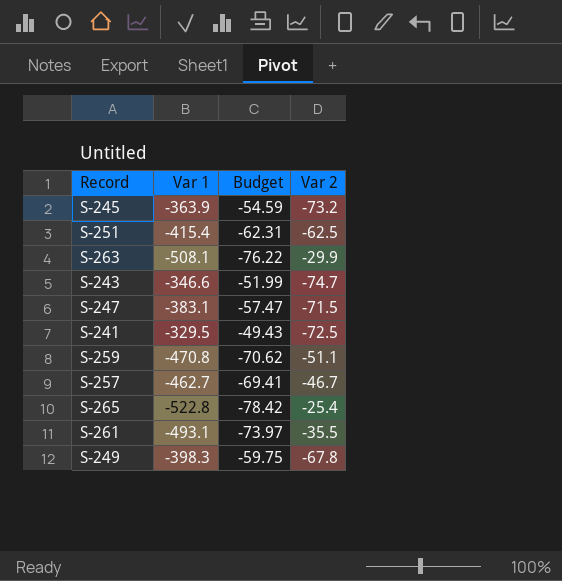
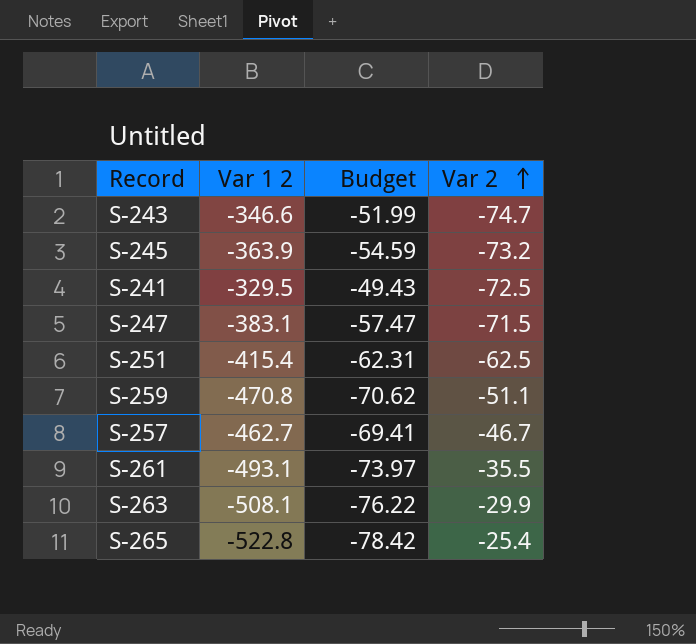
row order: none -> Var 2 ascending
column name: Var 1 -> Var 1 2
row S-249: -398.3 | -59.75 | -67.8 -> none

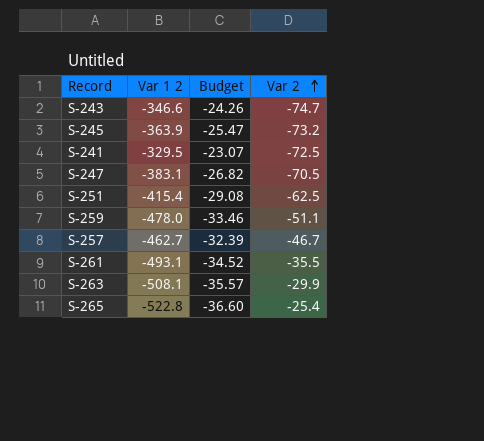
column Budget | formula: [Var 1 2] * 0.15 -> [Var 1 2] * 0.07
S-247 | Var 2: -71.5 -> -70.5
S-259 | Var 1 2: -470.8 -> -478.0

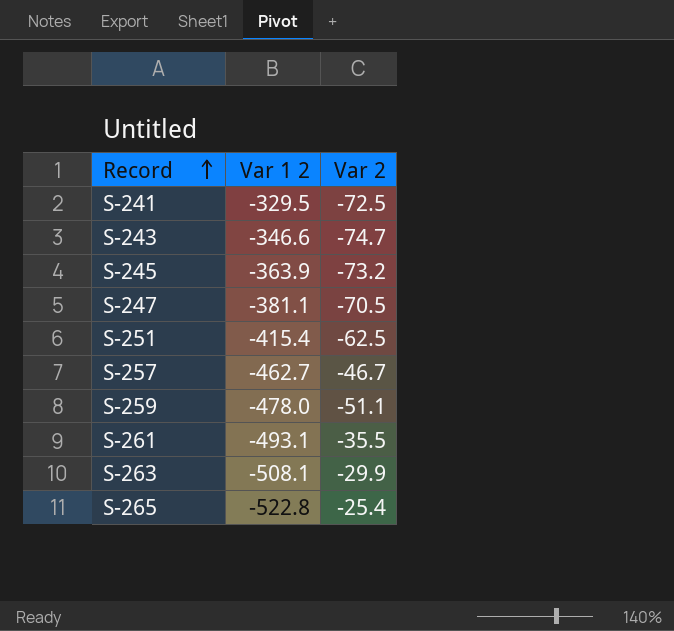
row order: Var 2 ascending -> Record ascending
column Budget | formula: [Var 1 2] * 0.07 -> none
S-247 | Var 1 2: -383.1 -> -381.1

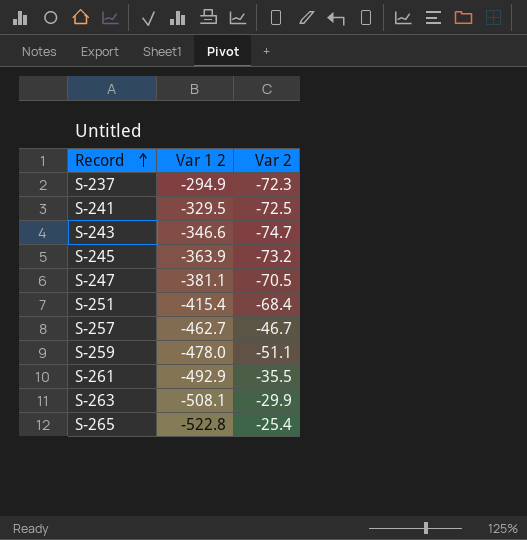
row S-237: none -> -294.9 | -72.3
S-251 | Var 2: -62.5 -> -68.4
S-261 | Var 1 2: -493.1 -> -492.9

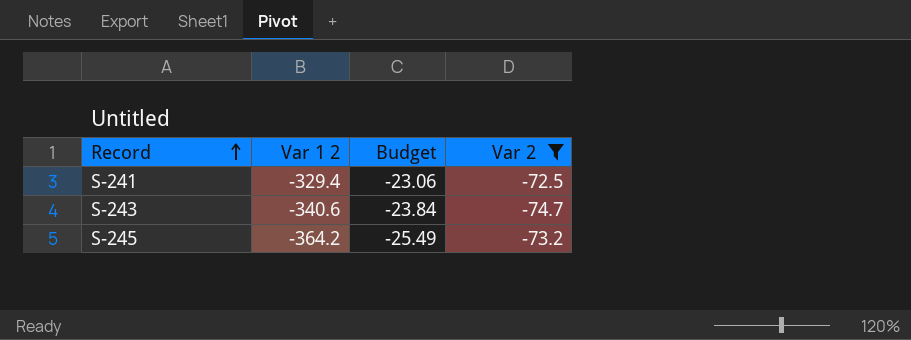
filter: none -> Var 2 <= -72.5
column Budget | formula: none -> [Var 1 2] * 0.07
S-241 | Var 1 2: -329.5 -> -329.4
S-243 | Var 1 2: -346.6 -> -340.6
S-245 | Var 1 2: -363.9 -> -364.2

